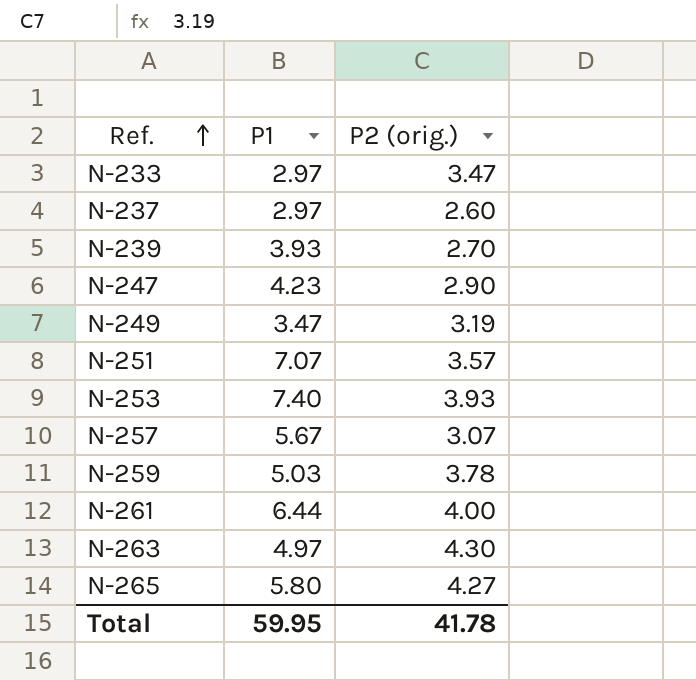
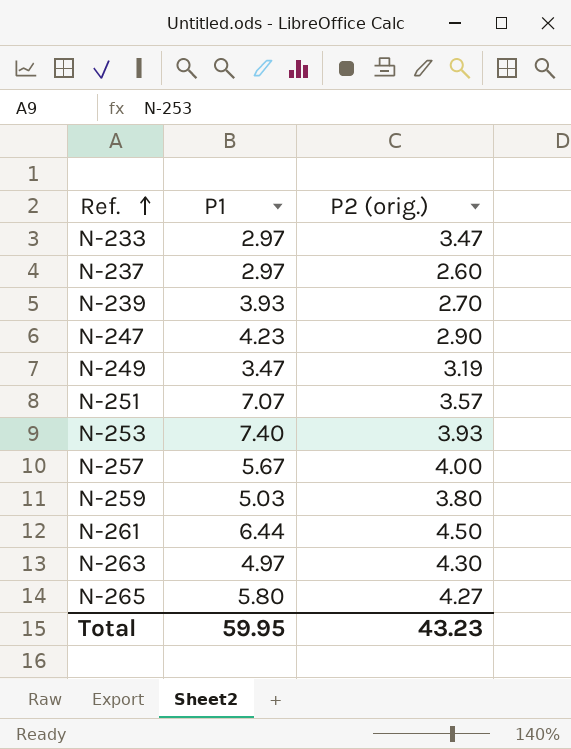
N-257 | P2 (orig.): 3.07 -> 4.00
N-259 | P2 (orig.): 3.78 -> 3.80
N-261 | P2 (orig.): 4.00 -> 4.50
Total | P2 (orig.): 41.78 -> 43.23

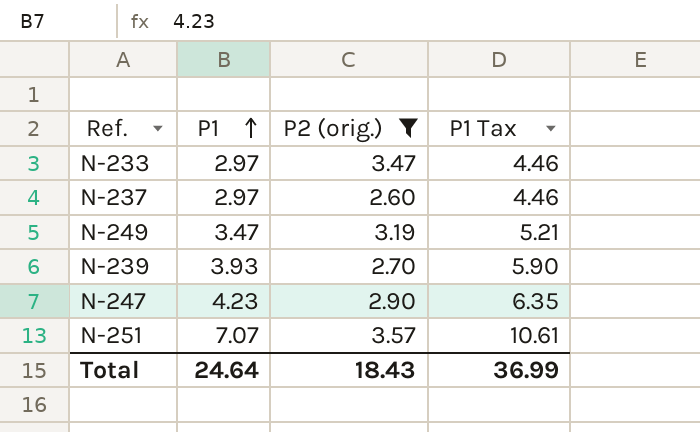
filter: none -> P2 (orig.) <= 3.57
row order: Ref. ascending -> P1 ascending
column P1 Tax | formula: none -> [P1] * 1.5
Total | P1: 59.95 -> 24.64
Total | P2 (orig.): 43.23 -> 18.43

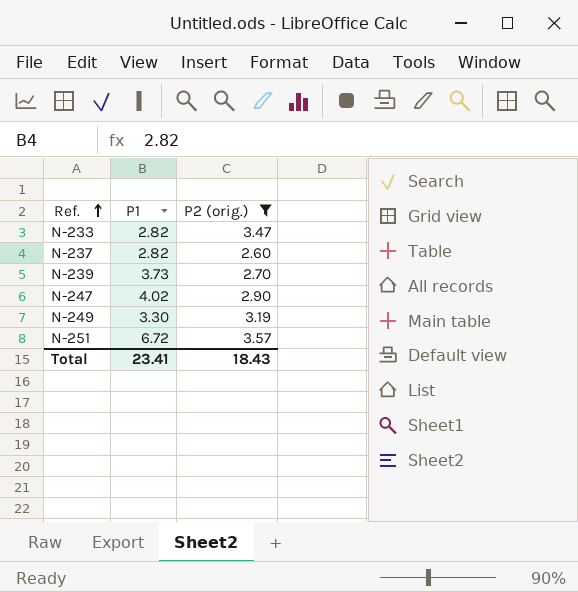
row order: P1 ascending -> Ref. ascending
column P1 Tax | formula: [P1] * 1.5 -> none
N-233 | P1: 2.97 -> 2.82
N-237 | P1: 2.97 -> 2.82
N-239 | P1: 3.93 -> 3.73
N-247 | P1: 4.23 -> 4.02
N-249 | P1: 3.47 -> 3.30
N-251 | P1: 7.07 -> 6.72
Total | P1: 24.64 -> 23.41

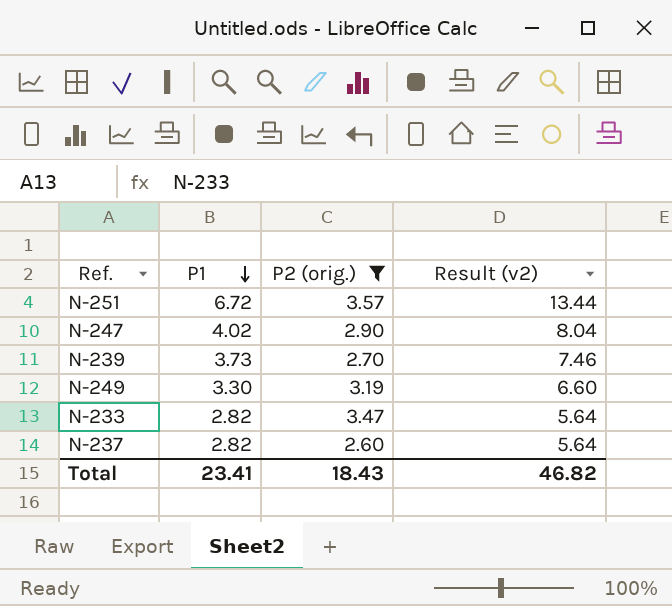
row order: Ref. ascending -> P1 descending
column Result (v2) | formula: none -> [P1] * 2

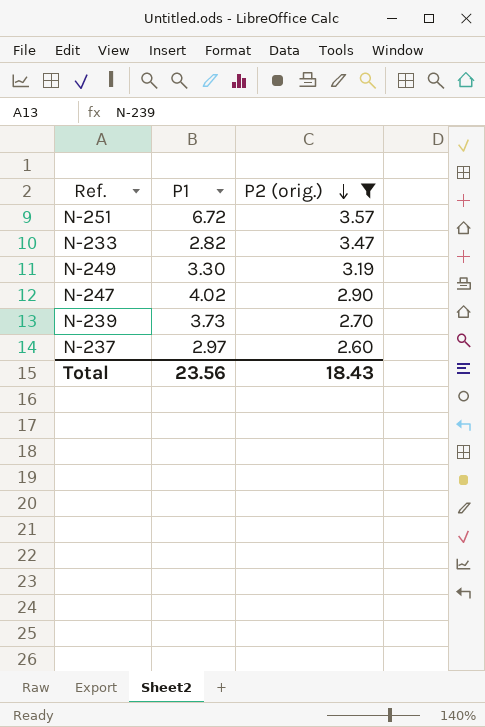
row order: P1 descending -> P2 (orig.) descending
column Result (v2) | formula: [P1] * 2 -> none
N-237 | P1: 2.82 -> 2.97
Total | P1: 23.41 -> 23.56

